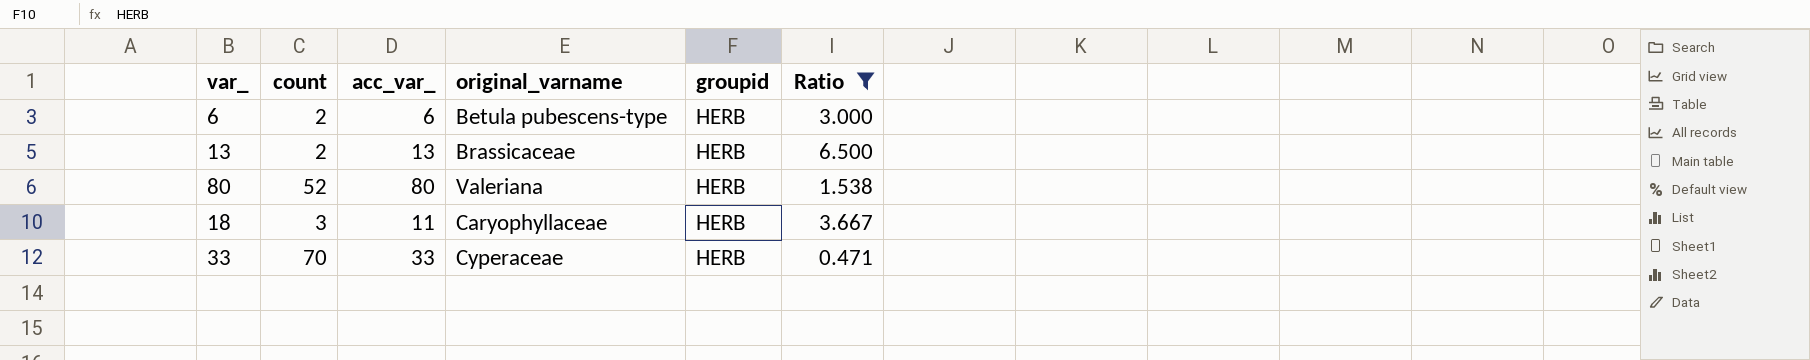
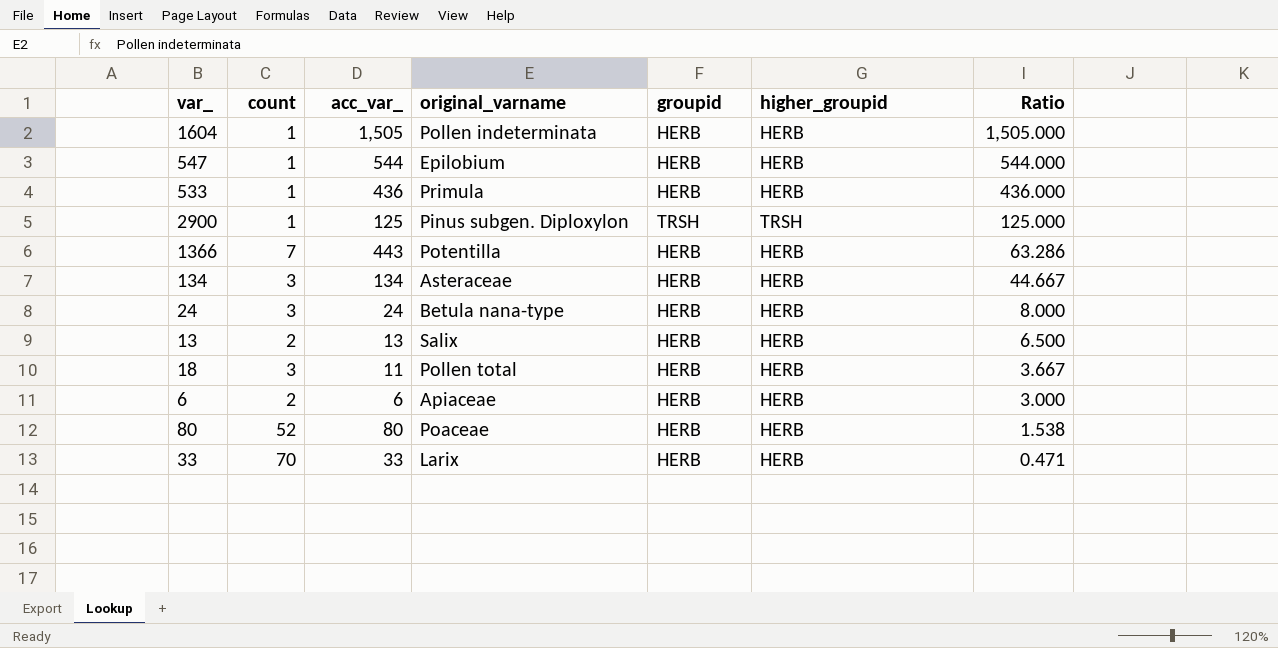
filter: Ratio <= 6.500 -> none
row order: none -> Ratio descending
column higher_groupid | position: none -> 6
13 | original_varname: Brassicaceae -> Salix
18 | original_varname: Caryophyllaceae -> Pollen total
6 | original_varname: Betula pubescens-type -> Apiaceae
80 | original_varname: Valeriana -> Poaceae
33 | original_varname: Cyperaceae -> Larix

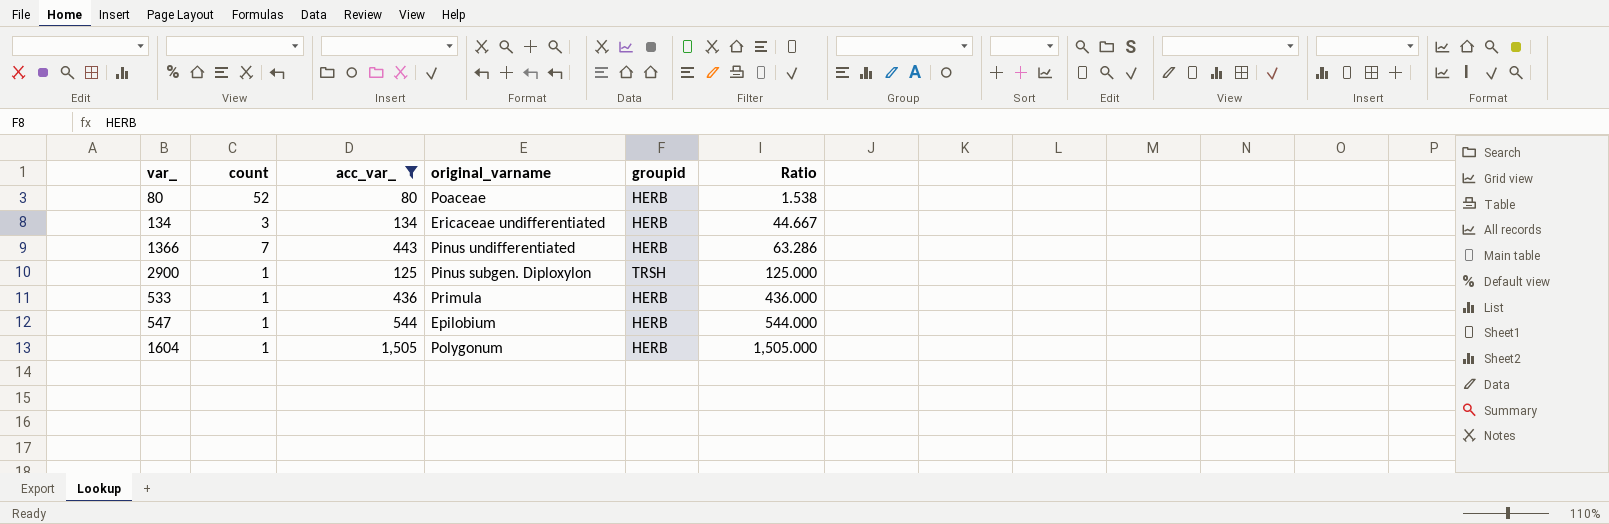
filter: none -> acc_var_ >= 80
row order: Ratio descending -> Ratio ascending
column higher_groupid | position: 6 -> none
134 | original_varname: Asteraceae -> Ericaceae undifferentiated
1366 | original_varname: Potentilla -> Pinus undifferentiated
1604 | original_varname: Pollen indeterminata -> Polygonum

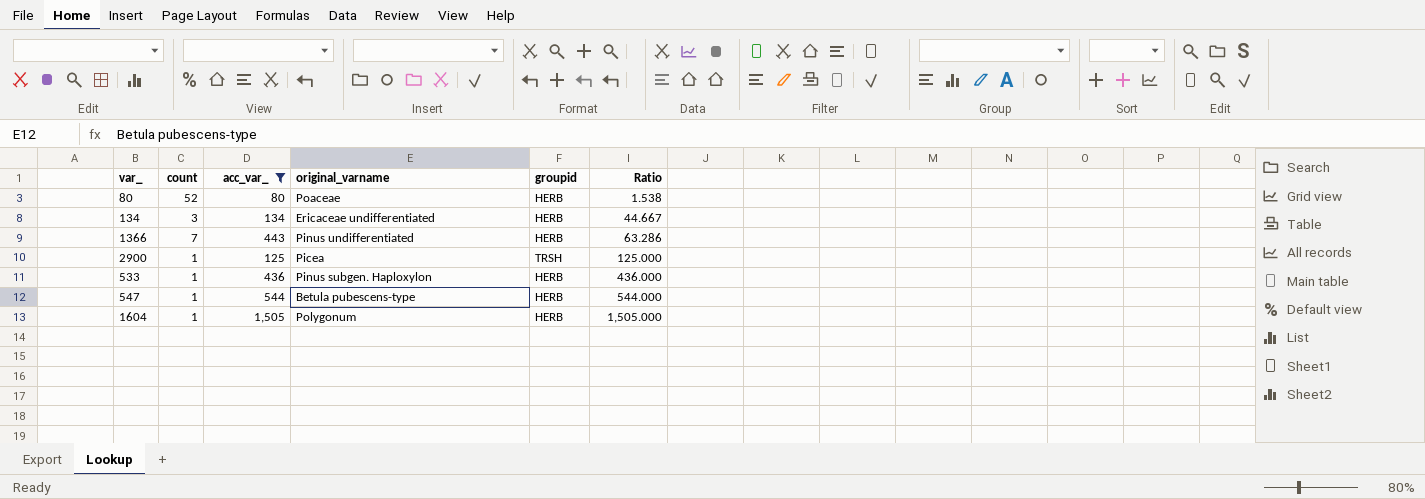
2900 | original_varname: Pinus subgen. Diploxylon -> Picea
533 | original_varname: Primula -> Pinus subgen. Haploxylon
547 | original_varname: Epilobium -> Betula pubescens-type

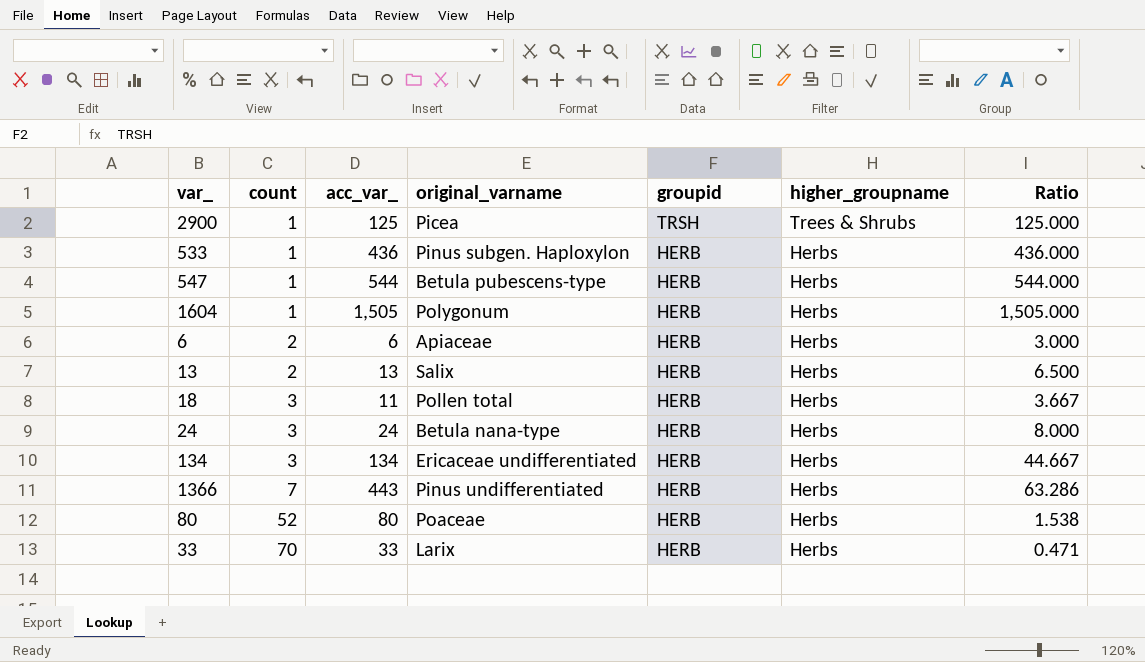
filter: acc_var_ >= 80 -> none
row order: Ratio ascending -> count ascending
column higher_groupname | position: none -> 6

